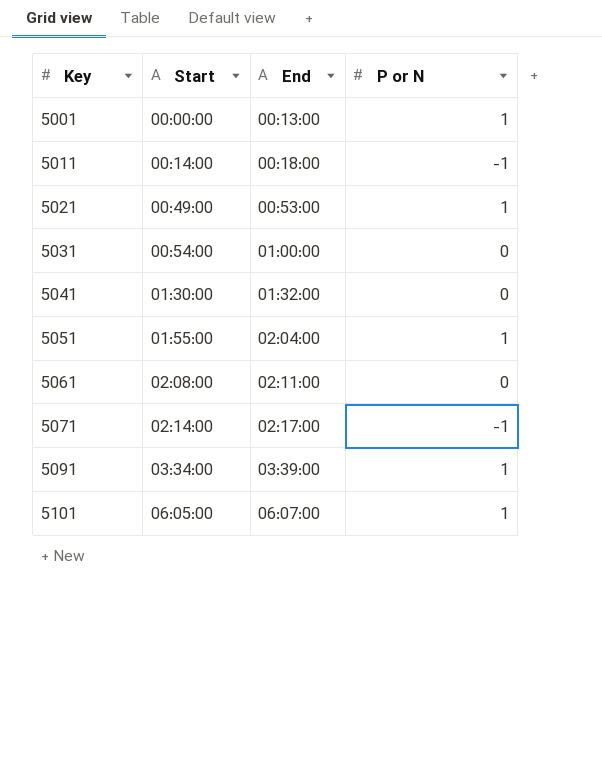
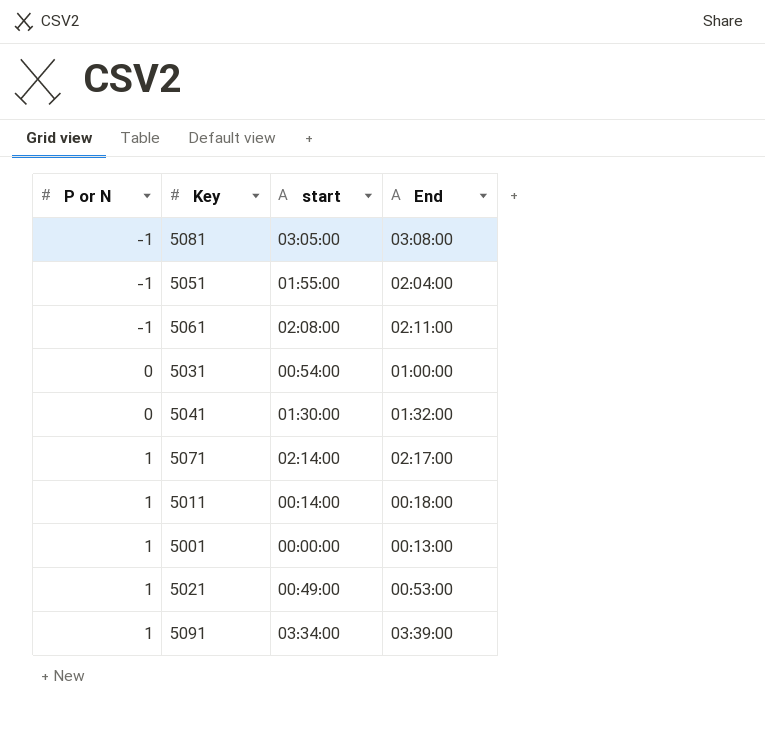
row order: Key ascending -> P or N ascending
column P or N | position: 4 -> 1
column name: Start -> start
row 5101: 06:05:00 | 06:07:00 | 1 -> none
row 5081: none -> -1 | 03:05:00 | 03:08:00
5051 | P or N: 1 -> -1
5061 | P or N: 0 -> -1
5071 | P or N: -1 -> 1
5011 | P or N: -1 -> 1

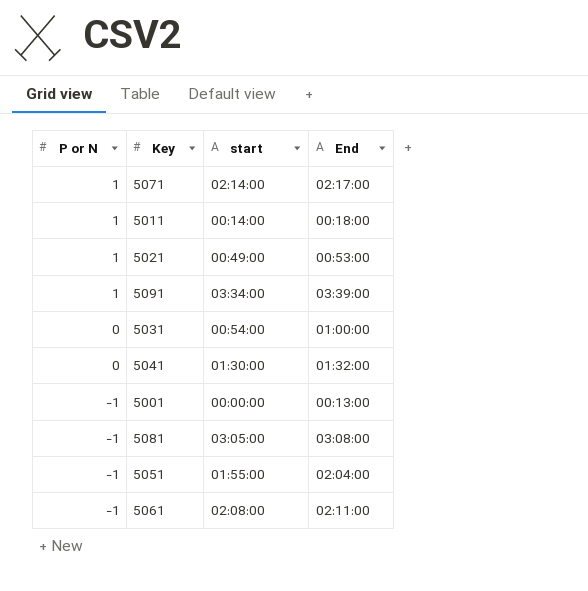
row order: P or N ascending -> P or N descending
5001 | P or N: 1 -> -1

